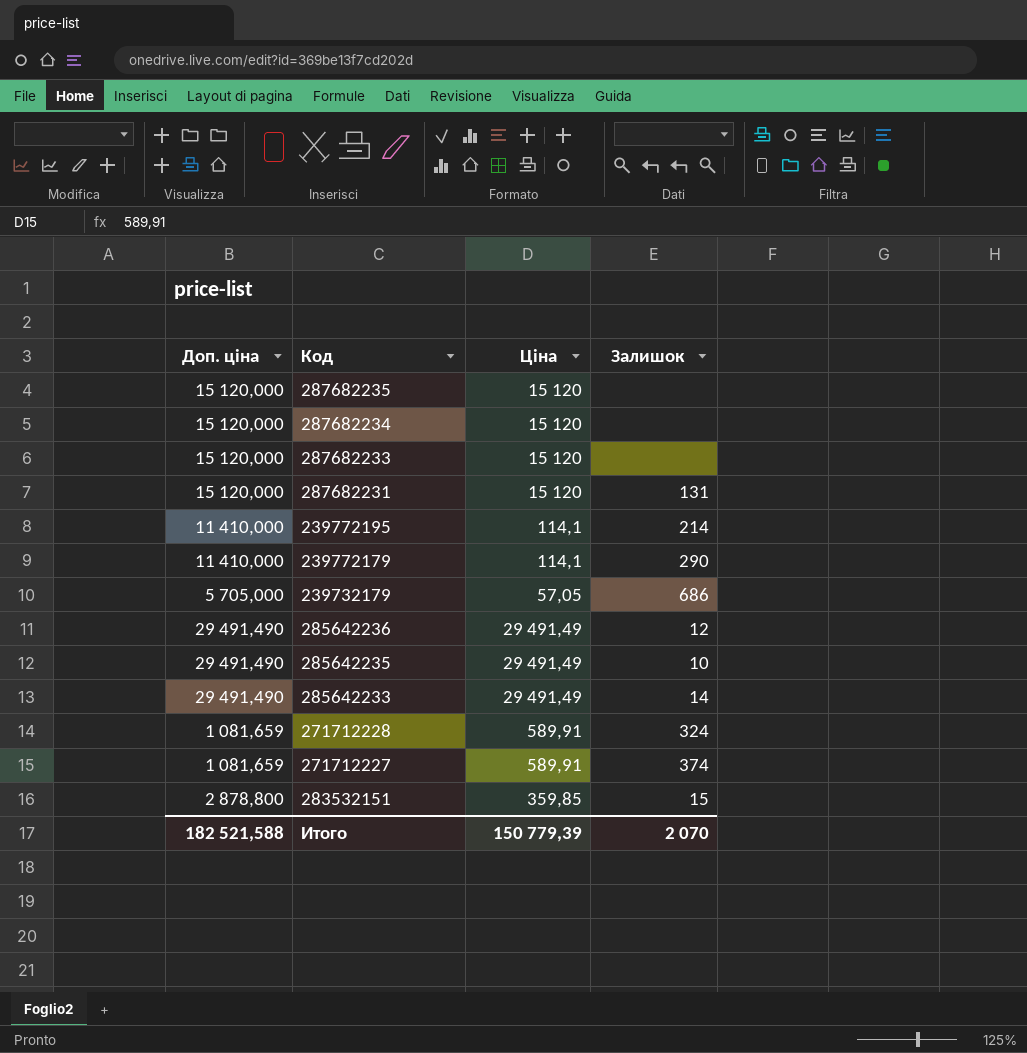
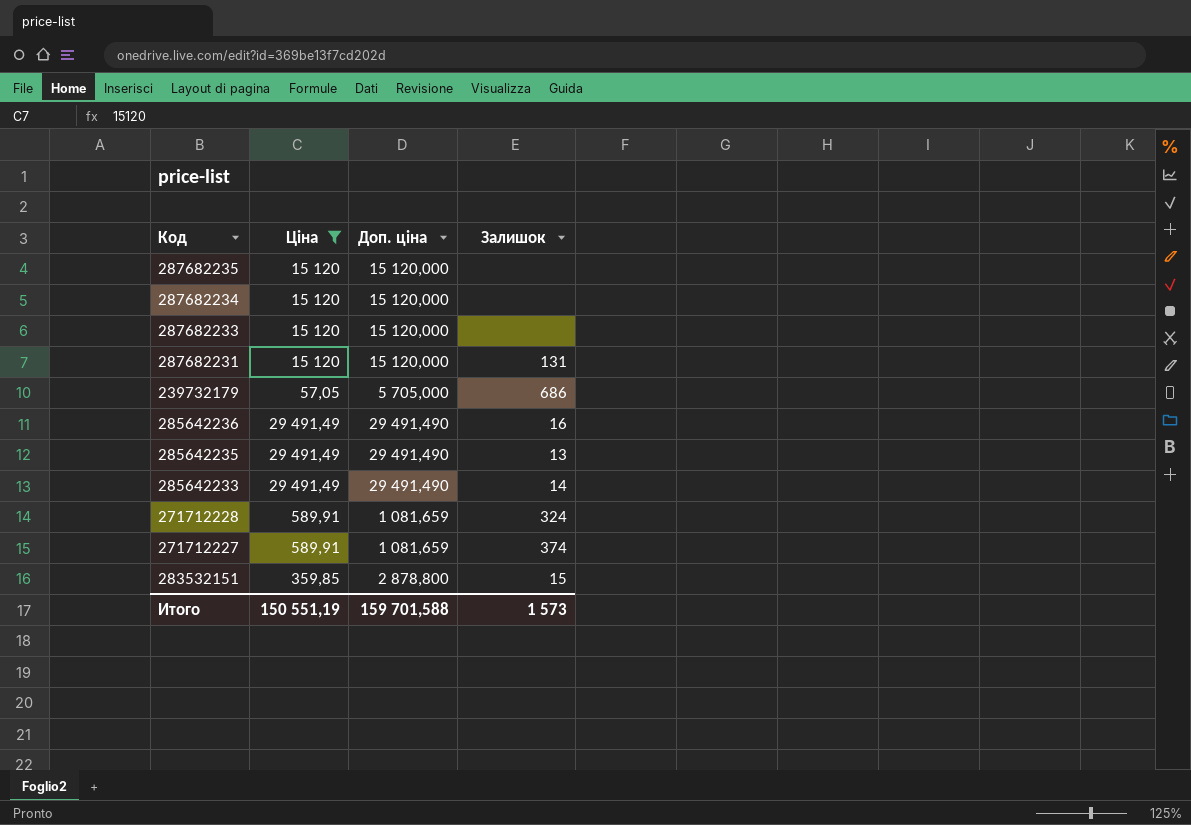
filter: none -> Ціна != 114,1
column Доп. ціна | position: 1 -> 3
285642236 | Залишок: 12 -> 16
285642235 | Залишок: 10 -> 13
Итого | Ціна: 150 779,39 -> 150 551,19
Итого | Доп. ціна: 182 521,588 -> 159 701,588
Итого | Залишок: 2 070 -> 1 573

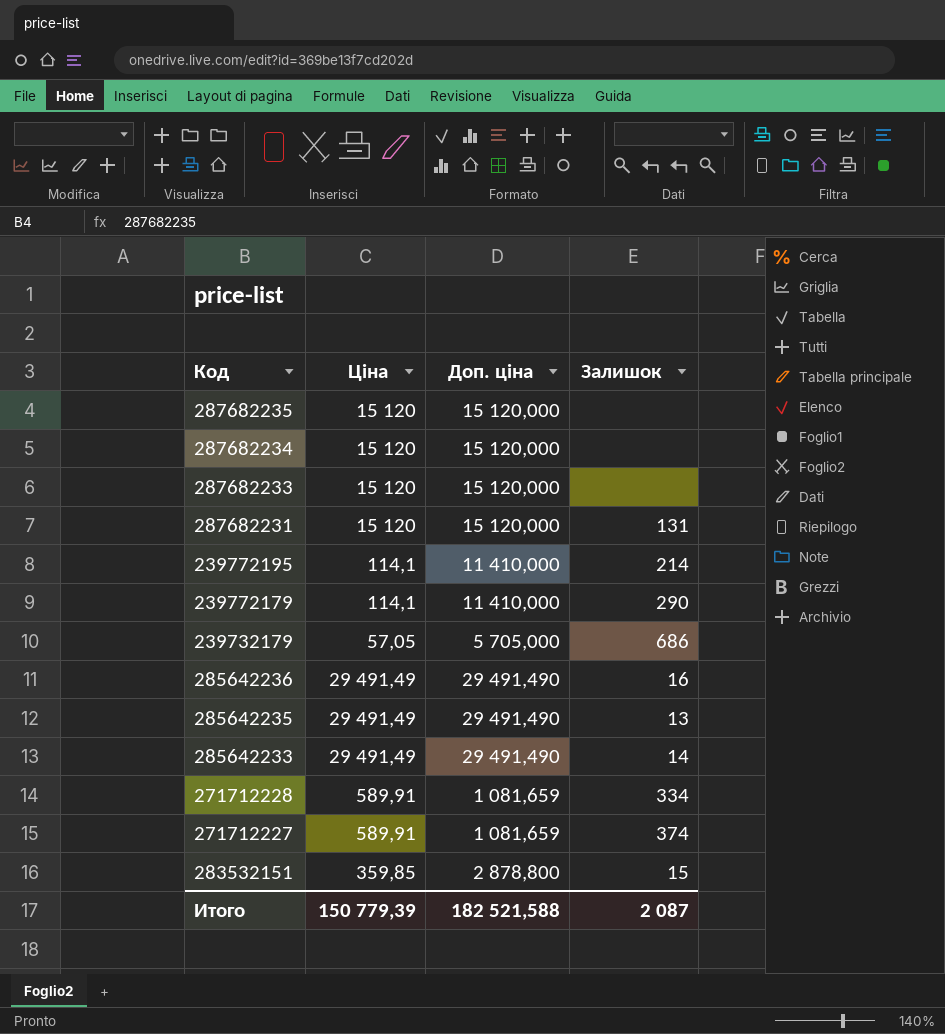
filter: Ціна != 114,1 -> none
271712228 | Залишок: 324 -> 334
Итого | Ціна: 150 551,19 -> 150 779,39
Итого | Доп. ціна: 159 701,588 -> 182 521,588
Итого | Залишок: 1 573 -> 2 087

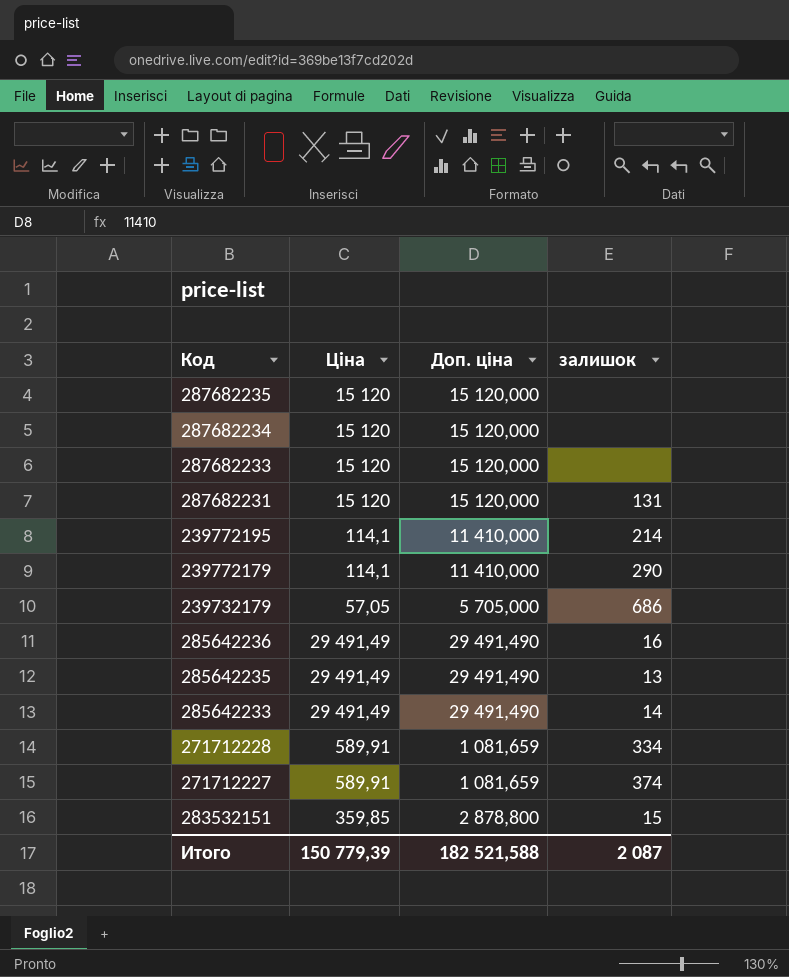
column name: Залишок -> залишок

